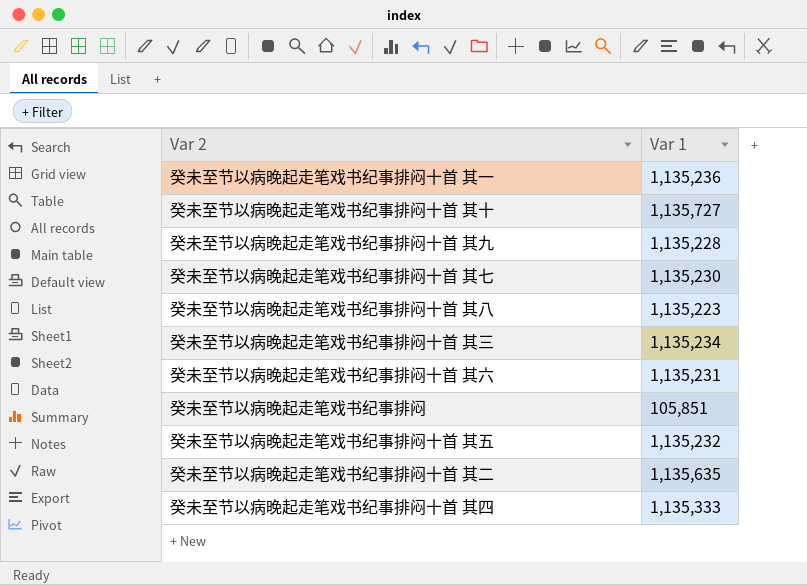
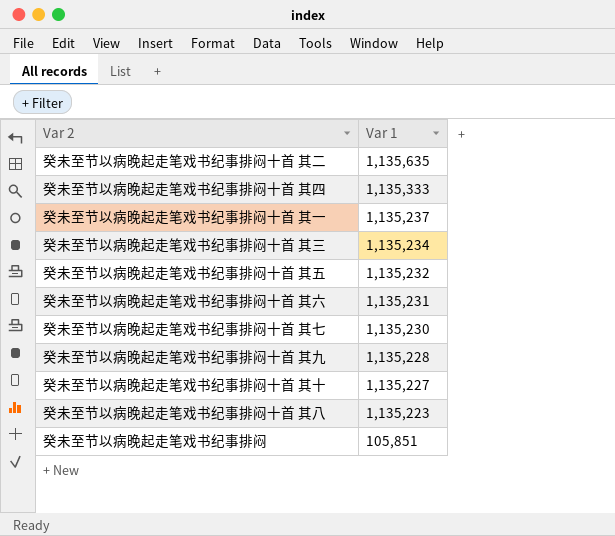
row order: none -> Var 1 descending
癸未至节以病晚起走笔戏书纪事排闷十首 其一 | Var 1: 1,135,236 -> 1,135,237
癸未至节以病晚起走笔戏书纪事排闷十首 其十 | Var 1: 1,135,727 -> 1,135,227

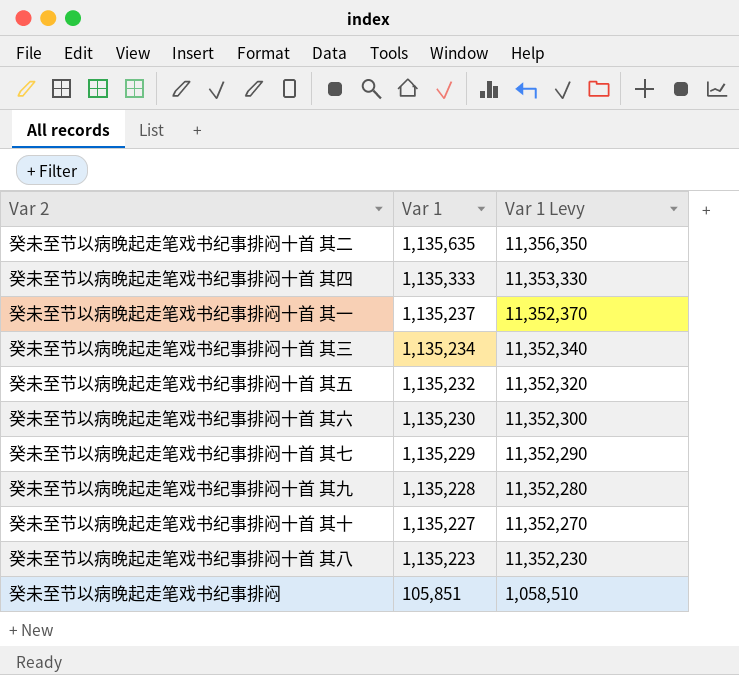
column Var 1 Levy | formula: none -> [Var 1] * 10
癸未至节以病晚起走笔戏书纪事排闷十首 其六 | Var 1: 1,135,231 -> 1,135,230
癸未至节以病晚起走笔戏书纪事排闷十首 其七 | Var 1: 1,135,230 -> 1,135,229

